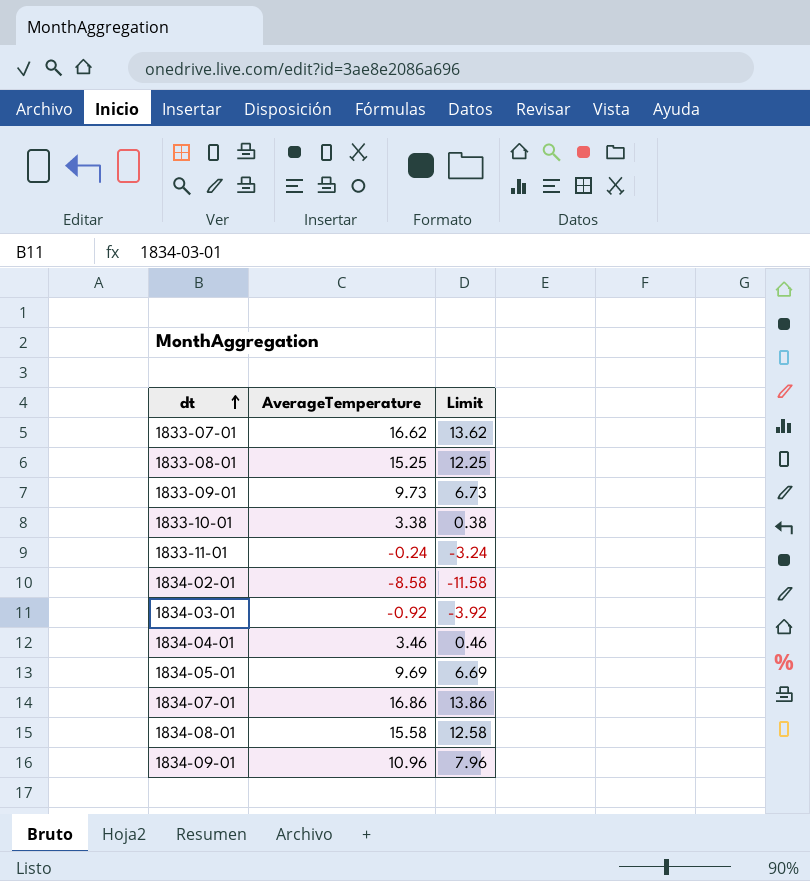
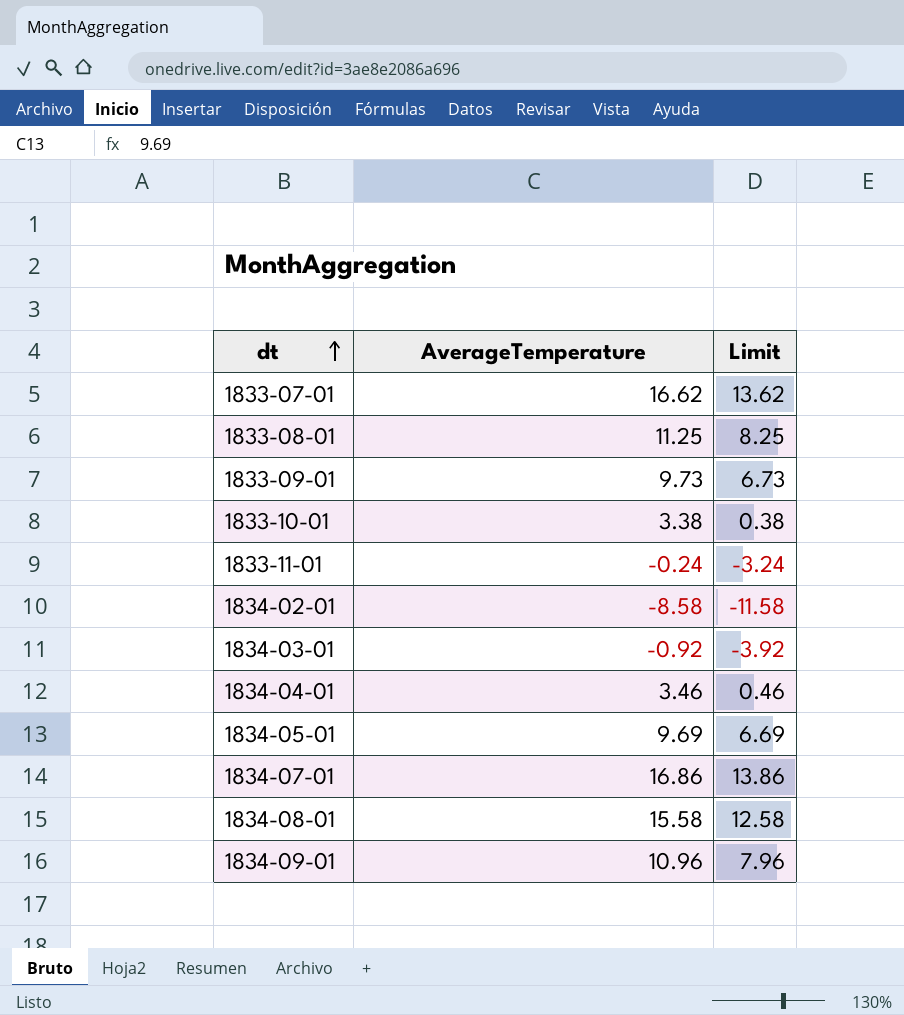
1833-08-01 | AverageTemperature: 15.25 -> 11.25
1833-08-01 | Limit: 12.25 -> 8.25

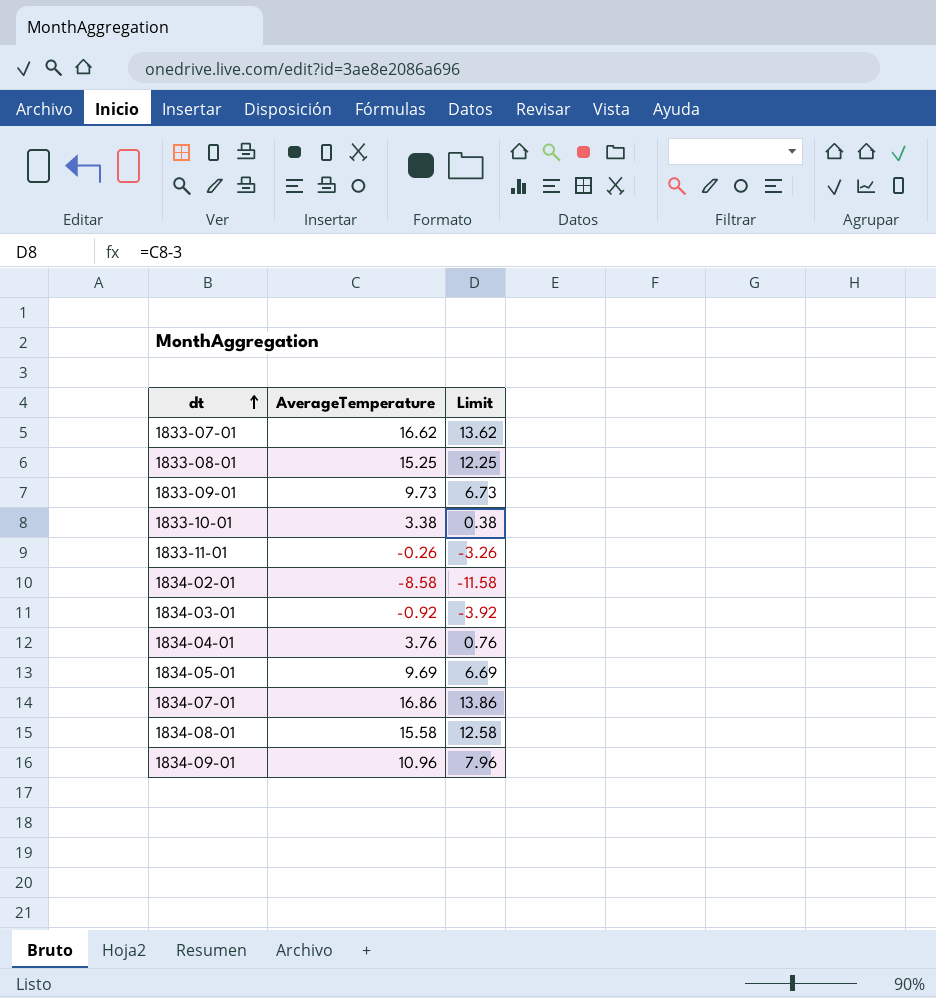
1833-08-01 | AverageTemperature: 11.25 -> 15.25
1833-08-01 | Limit: 8.25 -> 12.25
1833-11-01 | AverageTemperature: -0.24 -> -0.26
1833-11-01 | Limit: -3.24 -> -3.26
1834-04-01 | AverageTemperature: 3.46 -> 3.76
1834-04-01 | Limit: 0.46 -> 0.76

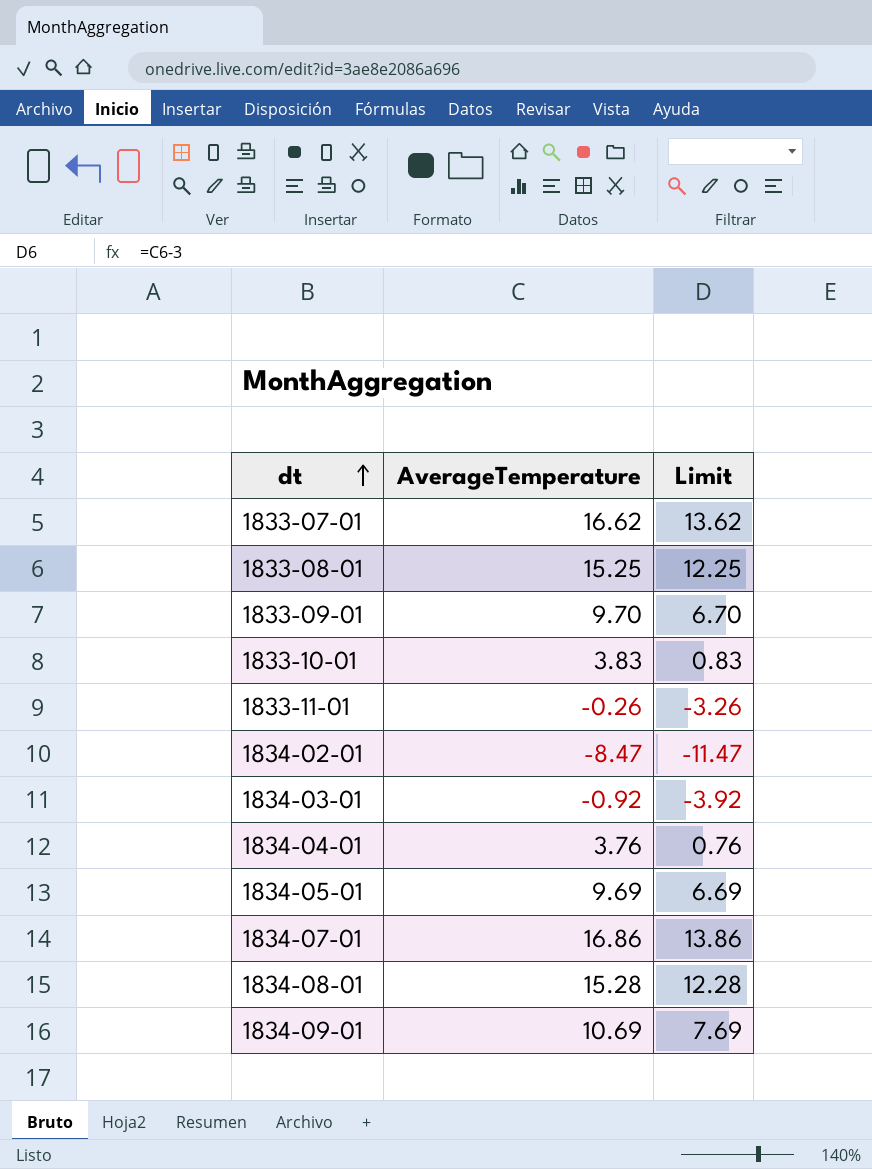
1833-09-01 | AverageTemperature: 9.73 -> 9.70
1833-09-01 | Limit: 6.73 -> 6.70
1833-10-01 | AverageTemperature: 3.38 -> 3.83
1833-10-01 | Limit: 0.38 -> 0.83
1834-02-01 | AverageTemperature: -8.58 -> -8.47
1834-02-01 | Limit: -11.58 -> -11.47
1834-08-01 | AverageTemperature: 15.58 -> 15.28
1834-08-01 | Limit: 12.58 -> 12.28
1834-09-01 | AverageTemperature: 10.96 -> 10.69
1834-09-01 | Limit: 7.96 -> 7.69

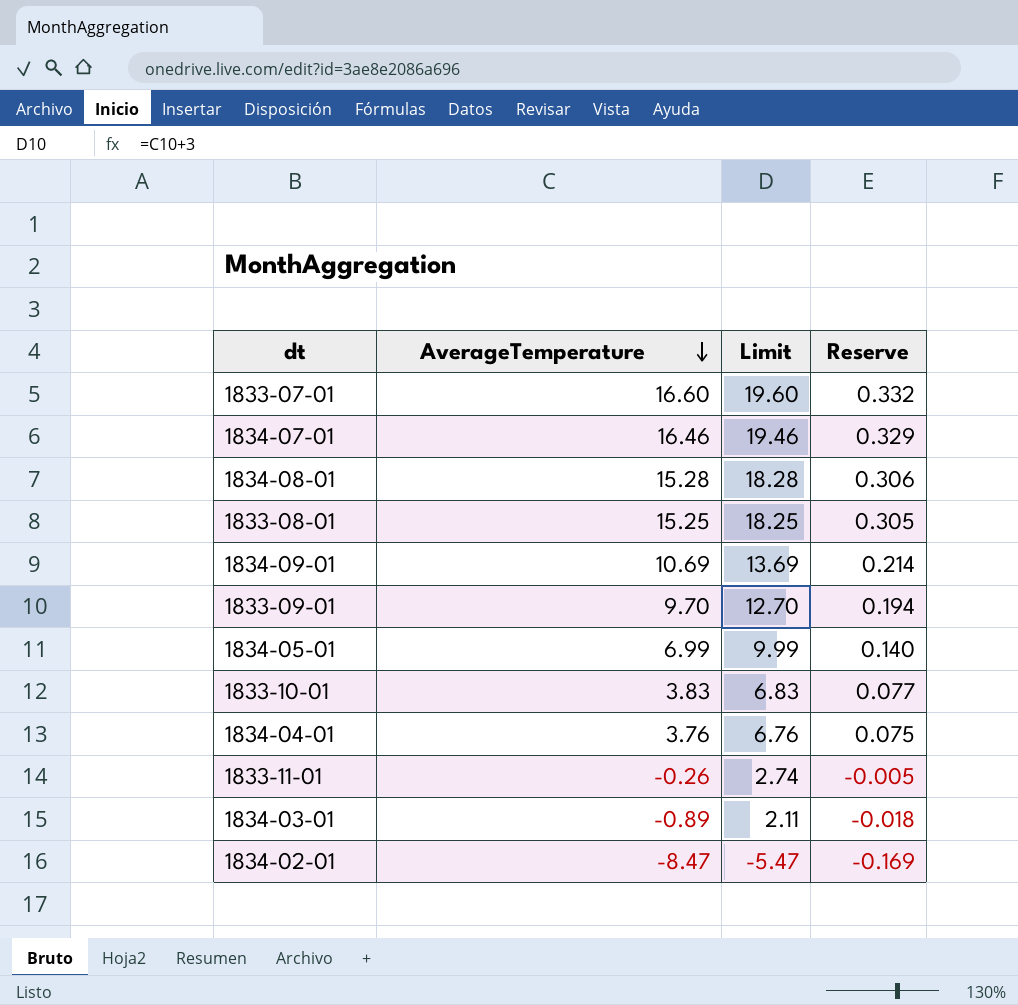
row order: dt ascending -> AverageTemperature descending
column Limit | formula: [AverageTemperature] - 3 -> [AverageTemperature] + 3
column Reserve | formula: none -> [AverageTemperature] * 0.02
1833-07-01 | AverageTemperature: 16.62 -> 16.60
1834-07-01 | AverageTemperature: 16.86 -> 16.46
1834-05-01 | AverageTemperature: 9.69 -> 6.99
1834-03-01 | AverageTemperature: -0.92 -> -0.89

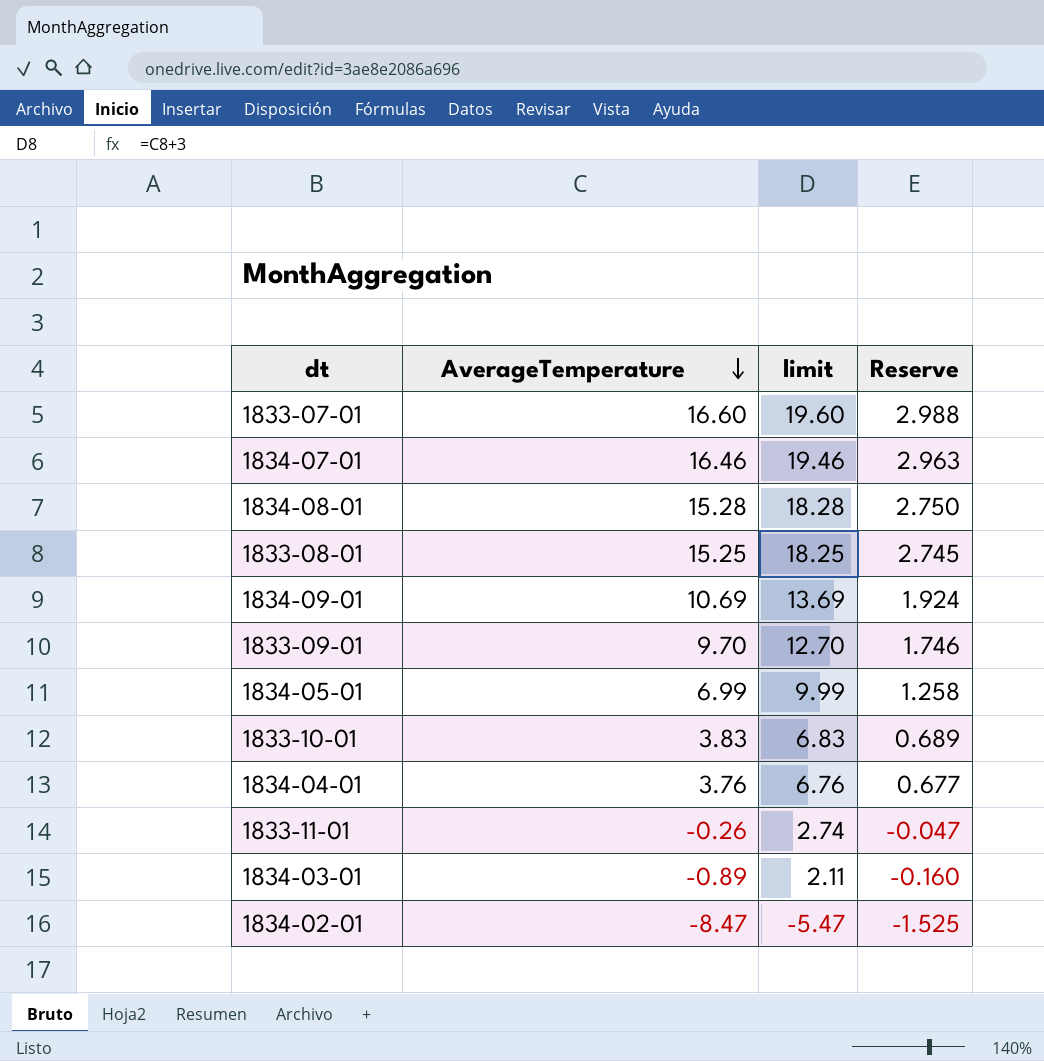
column name: Limit -> limit
column Reserve | formula: [AverageTemperature] * 0.02 -> [AverageTemperature] * 0.18

